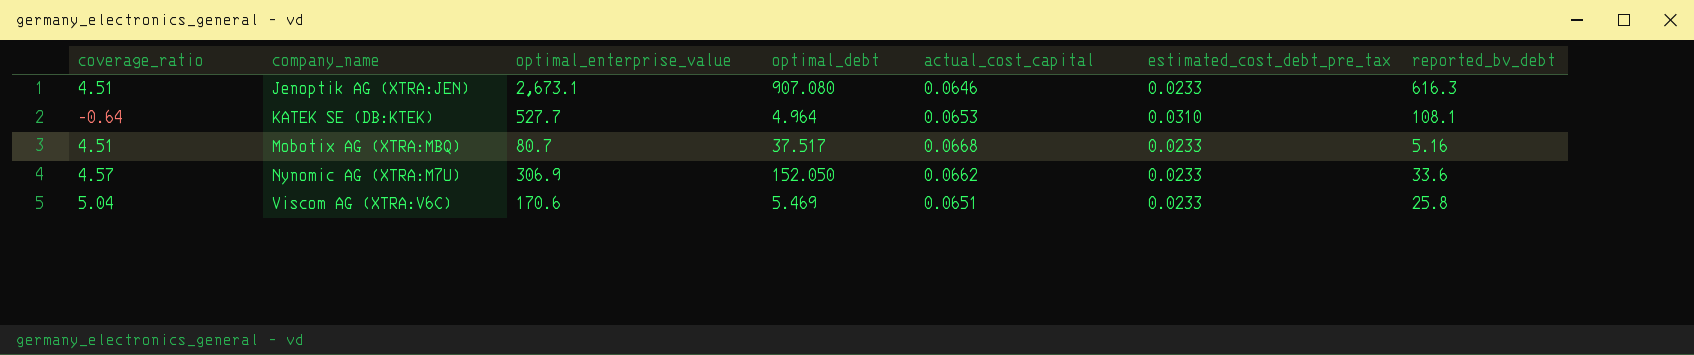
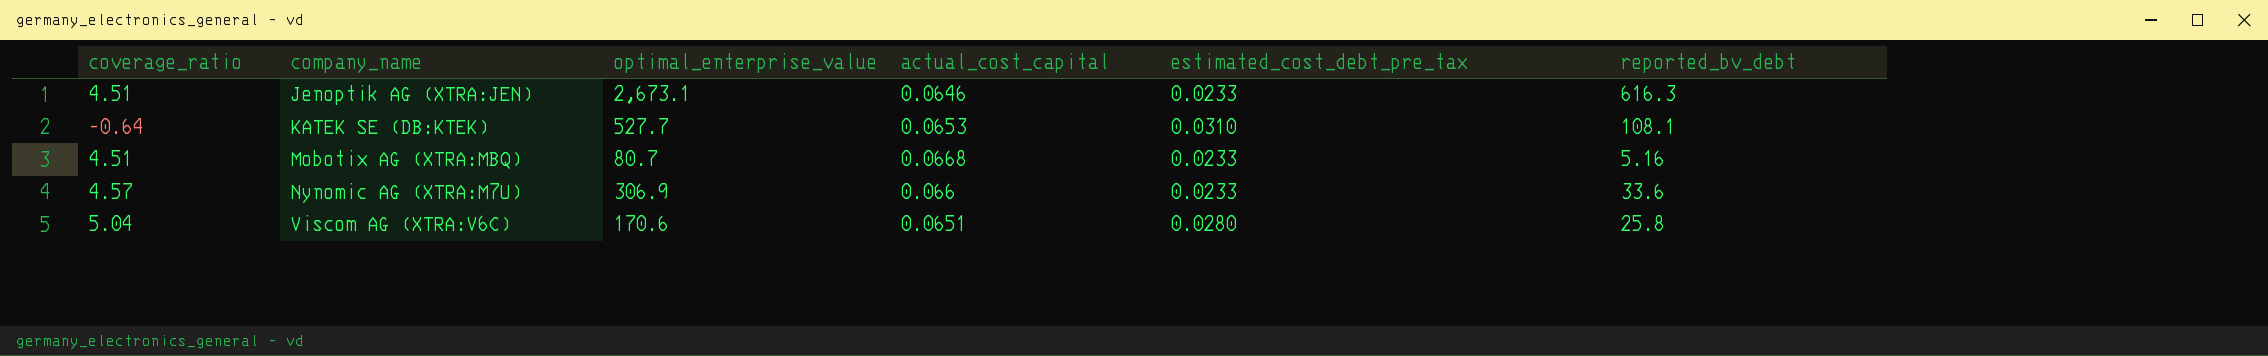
column optimal_debt | position: 4 -> none
Nynomic AG (XTRA:M7U) | actual_cost_capital: 0.0662 -> 0.066
Viscom AG (XTRA:V6C) | estimated_cost_debt_pre_tax: 0.0233 -> 0.0280

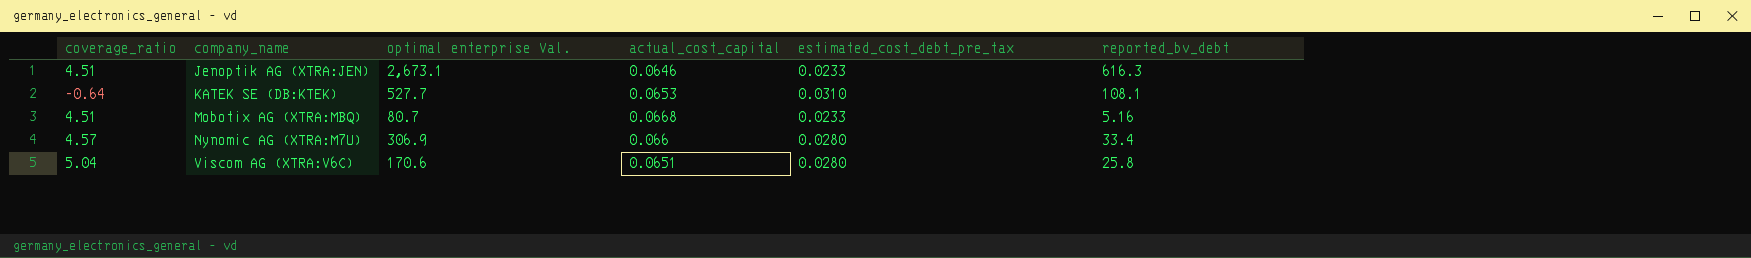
column name: optimal_enterprise_value -> optimal enterprise Val.
Nynomic AG (XTRA:M7U) | estimated_cost_debt_pre_tax: 0.0233 -> 0.0280
Nynomic AG (XTRA:M7U) | reported_bv_debt: 33.6 -> 33.4

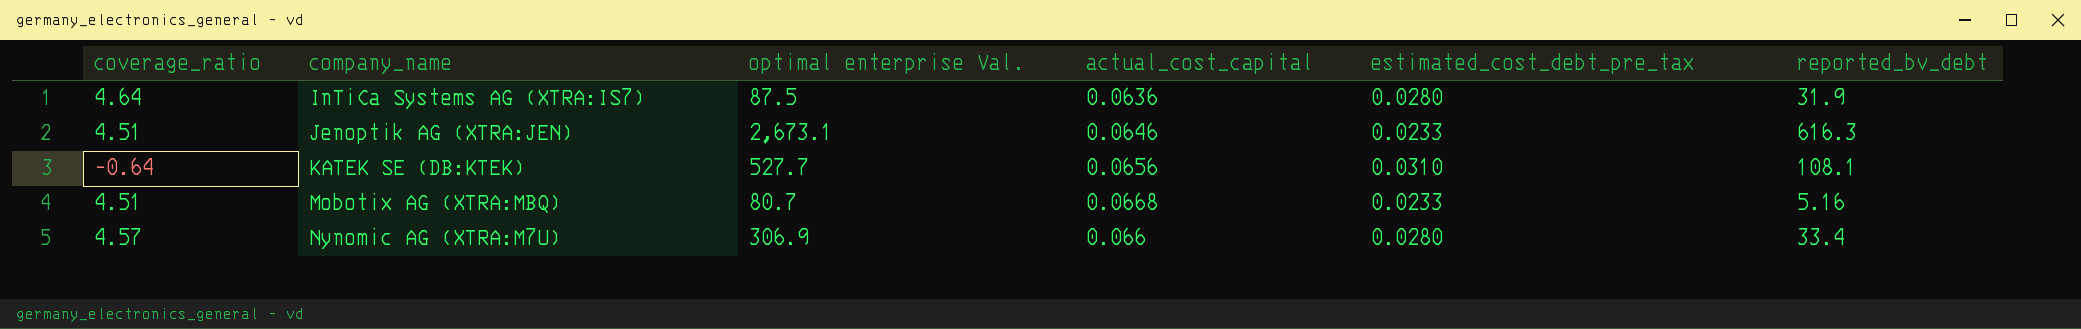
row Viscom AG (XTRA:V6C): 5.04 | 170.6 | 0.0651 | 0.0280 | 25.8 -> none
row InTiCa Systems AG (XTRA:IS7): none -> 4.64 | 87.5 | 0.0636 | 0.0280 | 31.9
KATEK SE (DB:KTEK) | actual_cost_capital: 0.0653 -> 0.0656

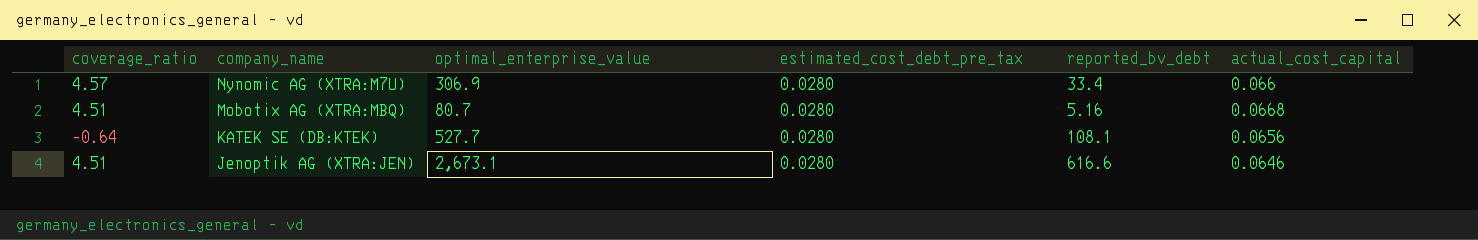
row order: company_name ascending -> company_name descending
column name: optimal enterprise Val. -> optimal_enterprise_value
column actual_cost_capital | position: 4 -> 6
row InTiCa Systems AG (XTRA:IS7): 4.64 | 87.5 | 0.0636 | 0.0280 | 31.9 -> none
Mobotix AG (XTRA:MBQ) | estimated_cost_debt_pre_tax: 0.0233 -> 0.0280
KATEK SE (DB:KTEK) | estimated_cost_debt_pre_tax: 0.0310 -> 0.0280
Jenoptik AG (XTRA:JEN) | estimated_cost_debt_pre_tax: 0.0233 -> 0.0280
Jenoptik AG (XTRA:JEN) | reported_bv_debt: 616.3 -> 616.6

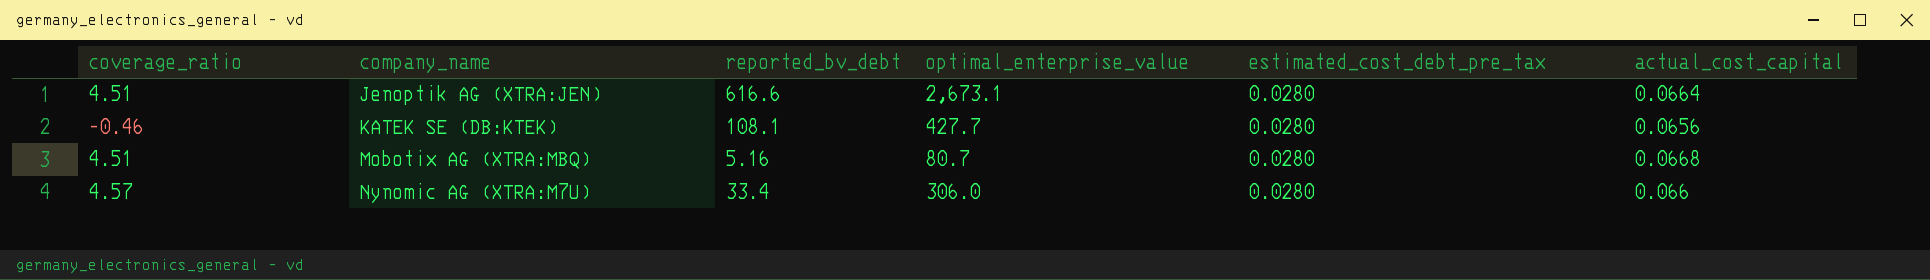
row order: company_name descending -> company_name ascending
column reported_bv_debt | position: 5 -> 3
Jenoptik AG (XTRA:JEN) | actual_cost_capital: 0.0646 -> 0.0664
KATEK SE (DB:KTEK) | coverage_ratio: -0.64 -> -0.46
KATEK SE (DB:KTEK) | optimal_enterprise_value: 527.7 -> 427.7
Nynomic AG (XTRA:M7U) | optimal_enterprise_value: 306.9 -> 306.0

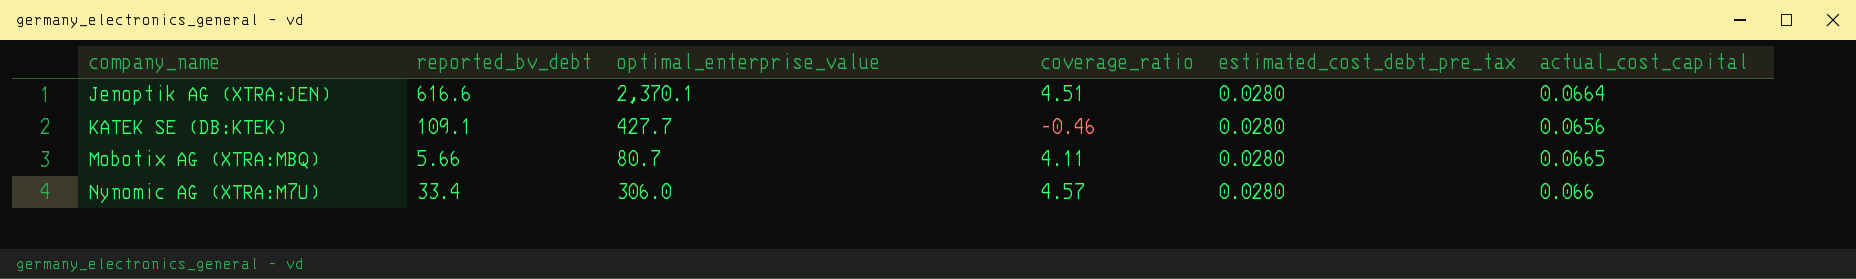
column coverage_ratio | position: 1 -> 4
Jenoptik AG (XTRA:JEN) | optimal_enterprise_value: 2,673.1 -> 2,370.1
KATEK SE (DB:KTEK) | reported_bv_debt: 108.1 -> 109.1
Mobotix AG (XTRA:MBQ) | reported_bv_debt: 5.16 -> 5.66
Mobotix AG (XTRA:MBQ) | coverage_ratio: 4.51 -> 4.11
Mobotix AG (XTRA:MBQ) | actual_cost_capital: 0.0668 -> 0.0665

